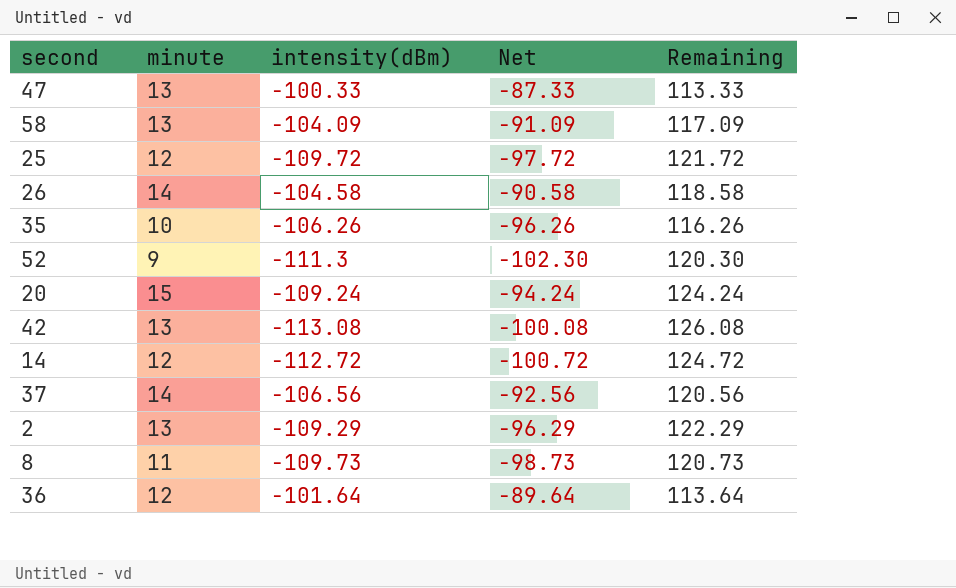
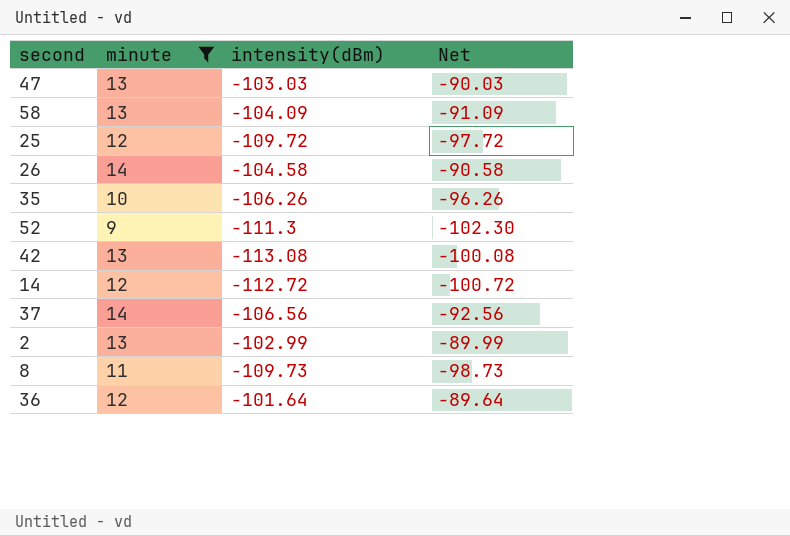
filter: none -> minute != 15
column Remaining | formula: [minute] - [intensity(dBm)] -> none
47 | intensity(dBm): -100.33 -> -103.03
47 | Net: -87.33 -> -90.03
2 | intensity(dBm): -109.29 -> -102.99
2 | Net: -96.29 -> -89.99

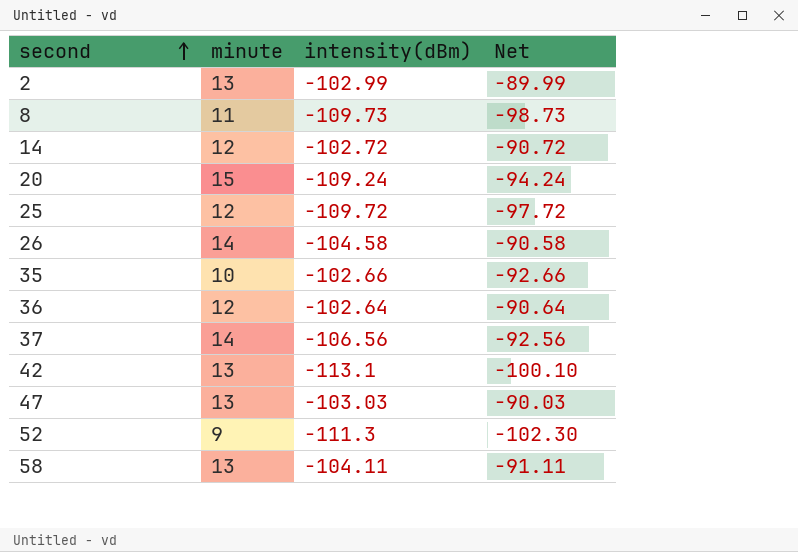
filter: minute != 15 -> none
row order: none -> second ascending
14 | intensity(dBm): -112.72 -> -102.72
14 | Net: -100.72 -> -90.72
35 | intensity(dBm): -106.26 -> -102.66
35 | Net: -96.26 -> -92.66
36 | intensity(dBm): -101.64 -> -102.64
36 | Net: -89.64 -> -90.64
42 | intensity(dBm): -113.08 -> -113.1
42 | Net: -100.08 -> -100.10
58 | intensity(dBm): -104.09 -> -104.11
58 | Net: -91.09 -> -91.11

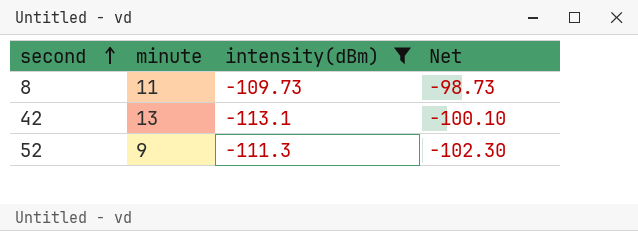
filter: none -> intensity(dBm) <= -109.73

